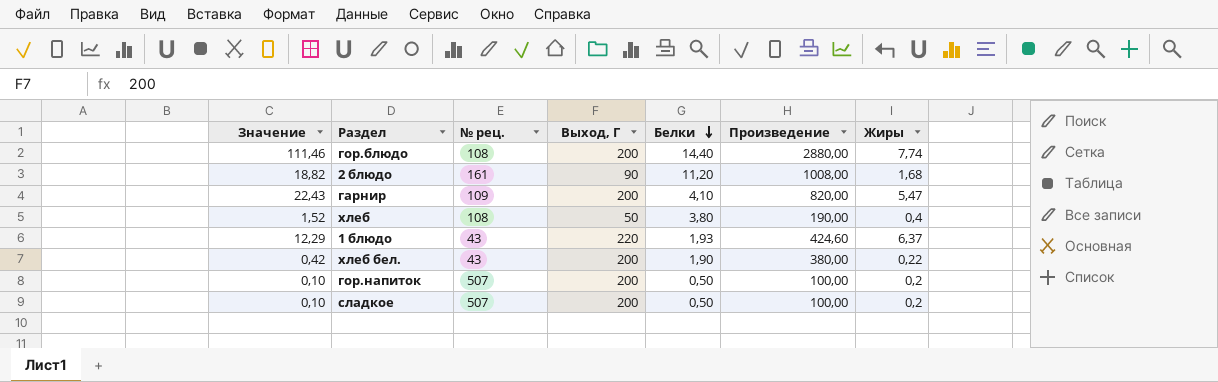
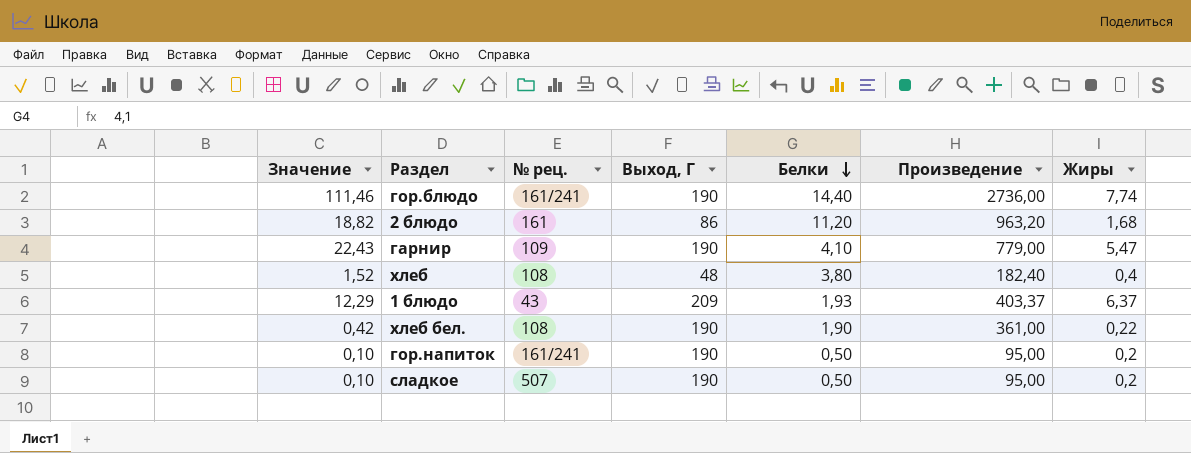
гор.блюдо | № рец.: 108 -> 161/241
гор.блюдо | Выход, Г: 200 -> 190
гор.блюдо | Произведение: 2880,00 -> 2736,00
2 блюдо | Выход, Г: 90 -> 86
2 блюдо | Произведение: 1008,00 -> 963,20
гарнир | Выход, Г: 200 -> 190
гарнир | Произведение: 820,00 -> 779,00
хлеб | Выход, Г: 50 -> 48
хлеб | Произведение: 190,00 -> 182,40
1 блюдо | Выход, Г: 220 -> 209
1 блюдо | Произведение: 424,60 -> 403,37
хлеб бел. | № рец.: 43 -> 108
хлеб бел. | Выход, Г: 200 -> 190
хлеб бел. | Произведение: 380,00 -> 361,00
гор.напиток | № рец.: 507 -> 161/241
гор.напиток | Выход, Г: 200 -> 190
гор.напиток | Произведение: 100,00 -> 95,00
сладкое | Выход, Г: 200 -> 190
сладкое | Произведение: 100,00 -> 95,00

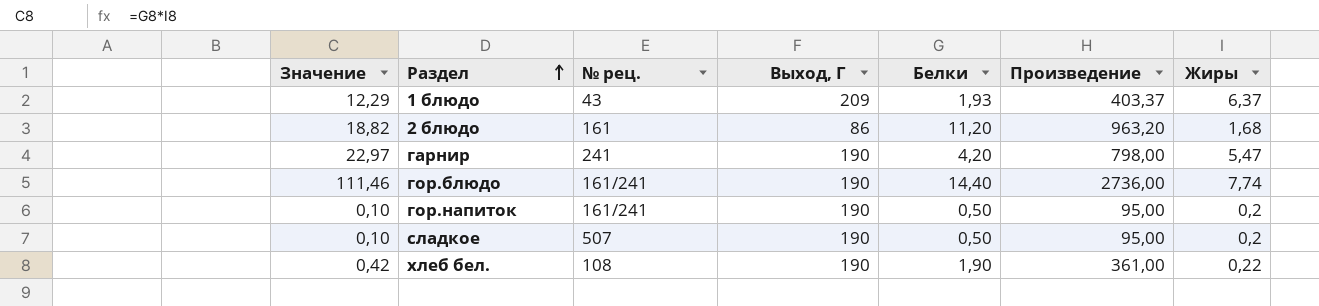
row order: Белки descending -> Раздел ascending
row хлеб: 1,52 | 108 | 48 | 3,80 | 182,40 | 0,4 -> none
гарнир | Значение: 22,43 -> 22,97
гарнир | № рец.: 109 -> 241
гарнир | Белки: 4,10 -> 4,20
гарнир | Произведение: 779,00 -> 798,00

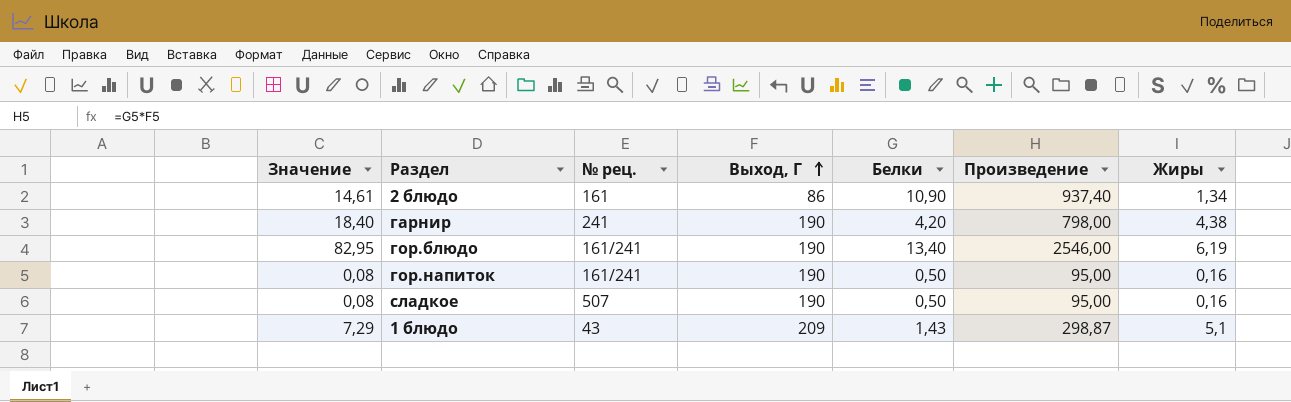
row order: Раздел ascending -> Выход, Г ascending
row хлеб бел.: 0,42 | 108 | 190 | 1,90 | 361,00 | 0,22 -> none
2 блюдо | Значение: 18,82 -> 14,61
2 блюдо | Белки: 11,20 -> 10,90
2 блюдо | Произведение: 963,20 -> 937,40
2 блюдо | Жиры: 1,68 -> 1,34
гарнир | Значение: 22,97 -> 18,40
гарнир | Жиры: 5,47 -> 4,38
гор.блюдо | Значение: 111,46 -> 82,95
гор.блюдо | Белки: 14,40 -> 13,40
гор.блюдо | Произведение: 2736,00 -> 2546,00
гор.блюдо | Жиры: 7,74 -> 6,19
гор.напиток | Значение: 0,10 -> 0,08
гор.напиток | Жиры: 0,2 -> 0,16
сладкое | Значение: 0,10 -> 0,08
сладкое | Жиры: 0,2 -> 0,16
1 блюдо | Значение: 12,29 -> 7,29
1 блюдо | Белки: 1,93 -> 1,43
1 блюдо | Произведение: 403,37 -> 298,87
1 блюдо | Жиры: 6,37 -> 5,1

